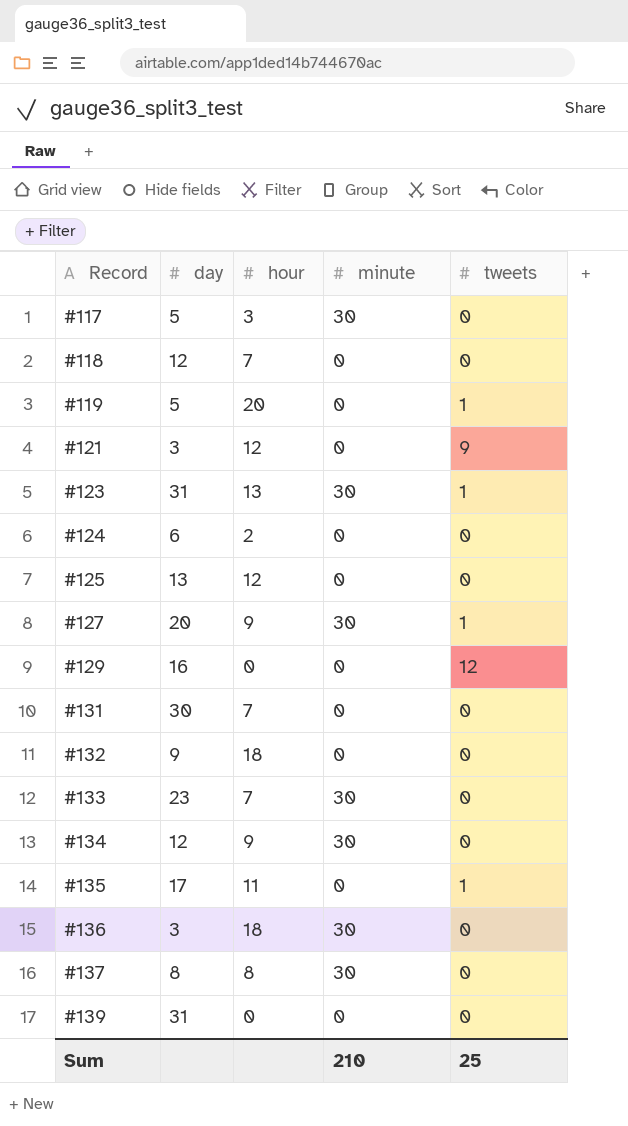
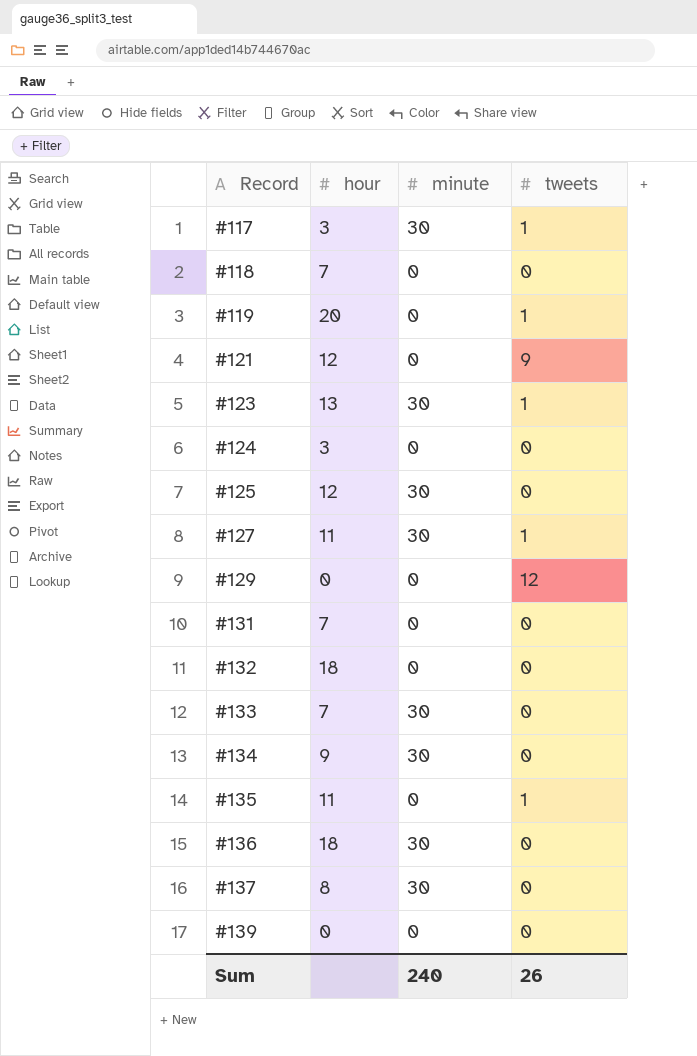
column day | position: 2 -> none
#117 | tweets: 0 -> 1
#124 | hour: 2 -> 3
#125 | minute: 0 -> 30
#127 | hour: 9 -> 11
Sum | minute: 210 -> 240
Sum | tweets: 25 -> 26

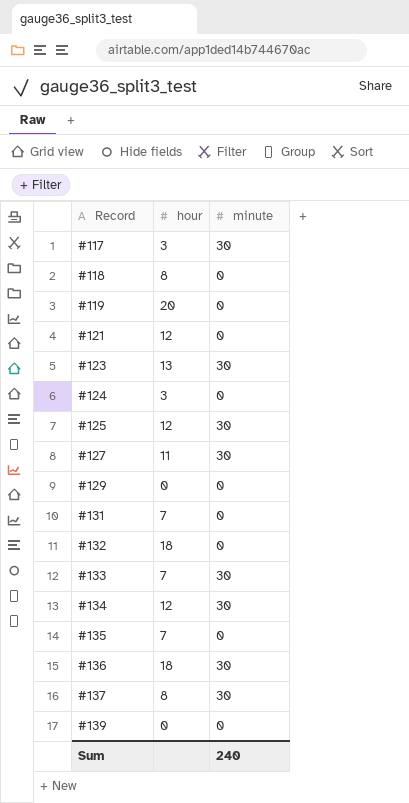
column tweets | position: 4 -> none
#118 | hour: 7 -> 8
#134 | hour: 9 -> 12
#135 | hour: 11 -> 7

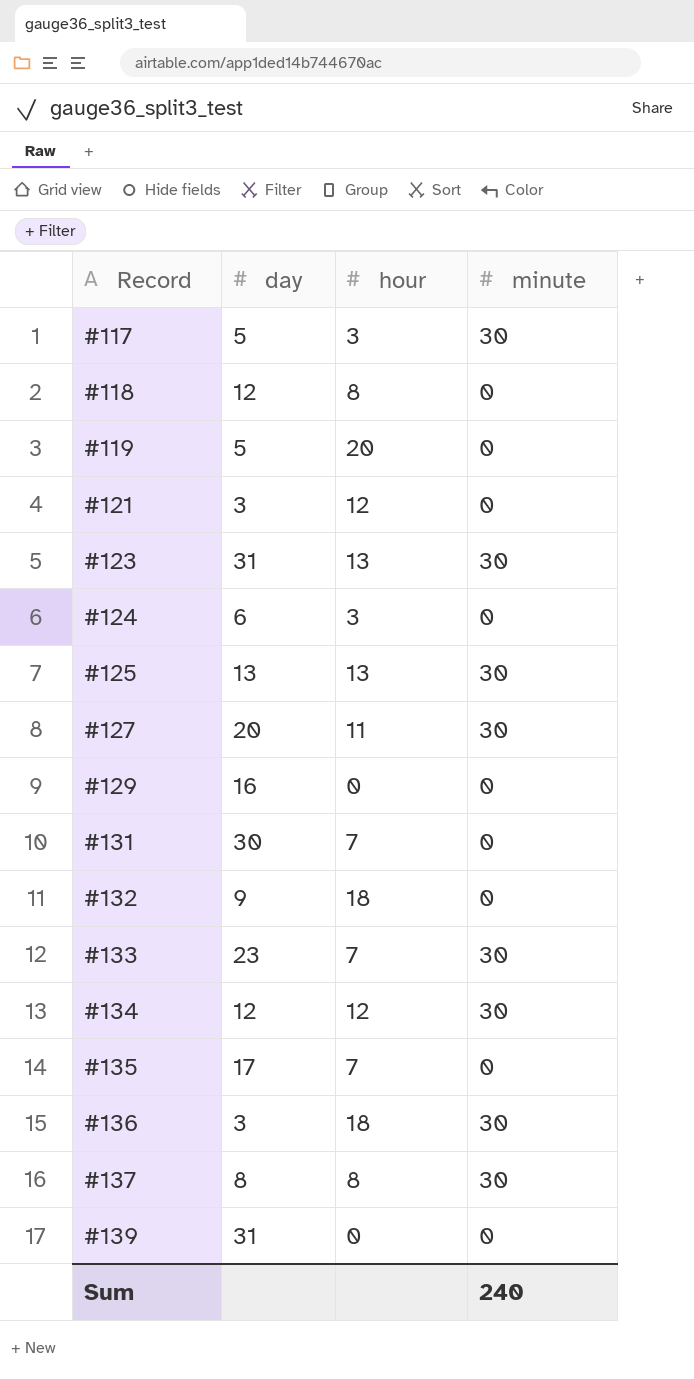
column day | position: none -> 2
#125 | hour: 12 -> 13

